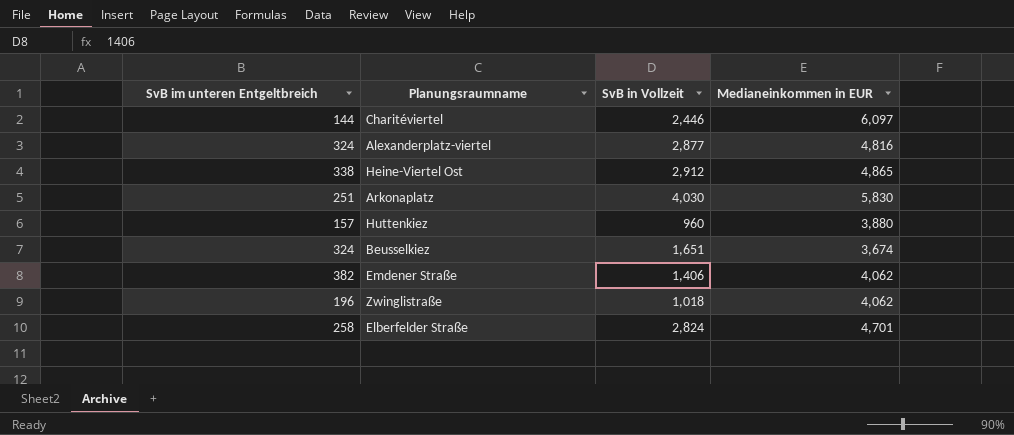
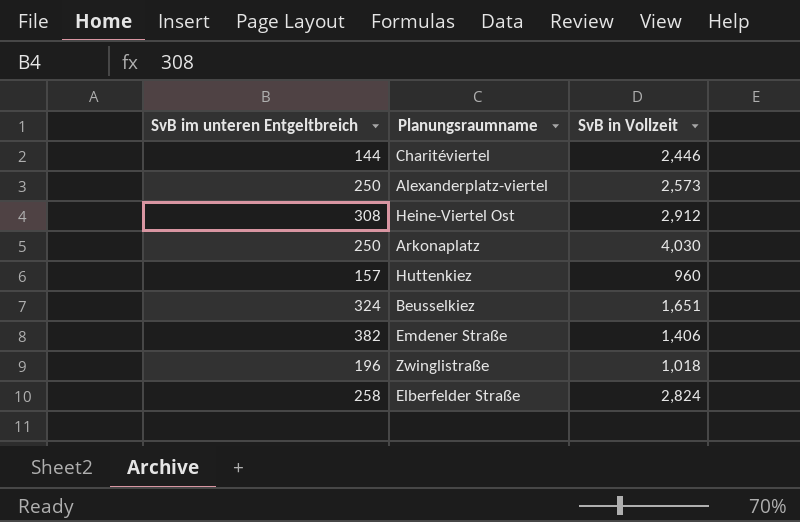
column Medianeinkommen in EUR | position: 4 -> none
Alexanderplatz-viertel | SvB im unteren Entgeltbreich: 324 -> 250
Alexanderplatz-viertel | SvB in Vollzeit: 2,877 -> 2,573
Heine-Viertel Ost | SvB im unteren Entgeltbreich: 338 -> 308
Arkonaplatz | SvB im unteren Entgeltbreich: 251 -> 250

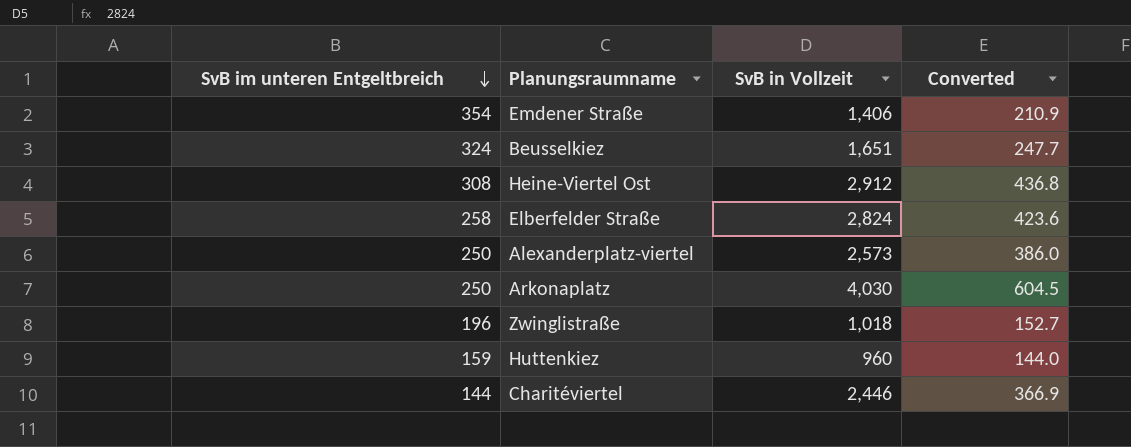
row order: none -> SvB im unteren Entgeltbreich descending
column Converted | formula: none -> [SvB in Vollzeit] * 0.15
Emdener Straße | SvB im unteren Entgeltbreich: 382 -> 354
Huttenkiez | SvB im unteren Entgeltbreich: 157 -> 159

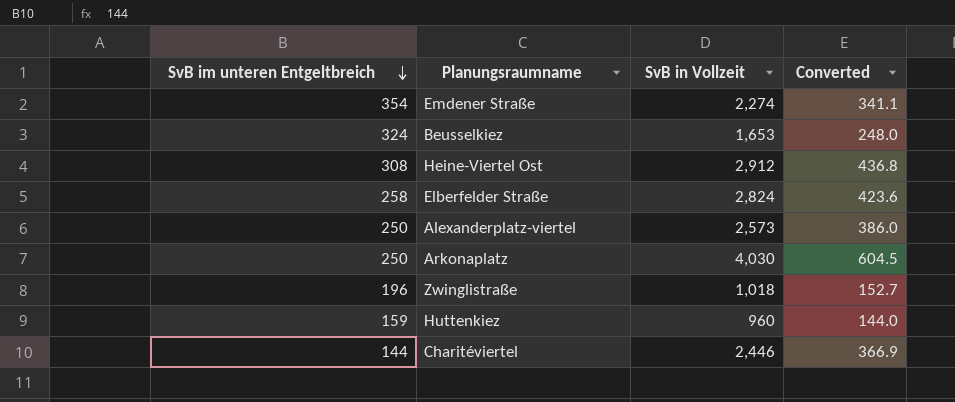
Emdener Straße | SvB in Vollzeit: 1,406 -> 2,274
Emdener Straße | Converted: 210.9 -> 341.1
Beusselkiez | SvB in Vollzeit: 1,651 -> 1,653
Beusselkiez | Converted: 247.7 -> 248.0

